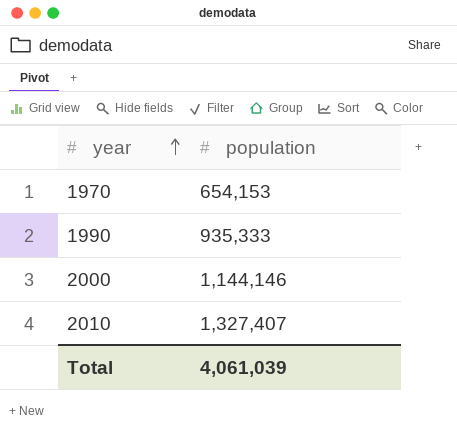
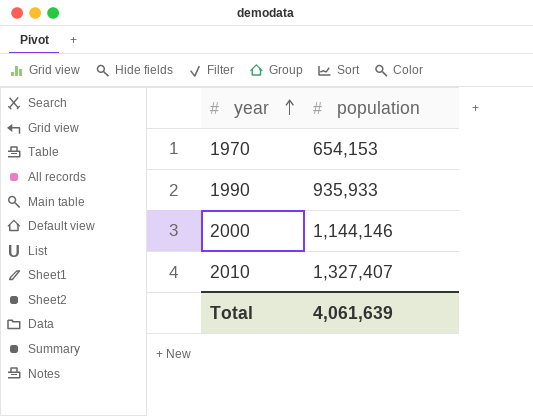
1990 | population: 935,333 -> 935,933
Total | population: 4,061,039 -> 4,061,639

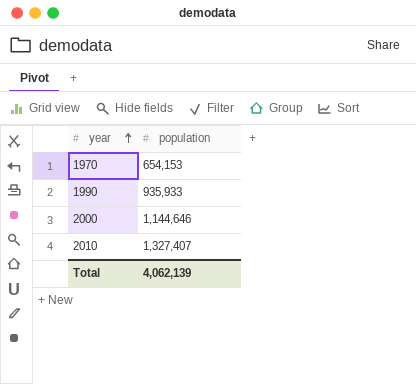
2000 | population: 1,144,146 -> 1,144,646
Total | population: 4,061,639 -> 4,062,139

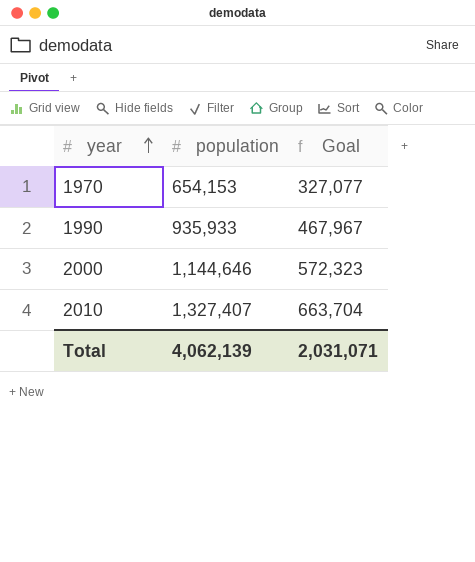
column Goal | formula: none -> [population] * 0.5

